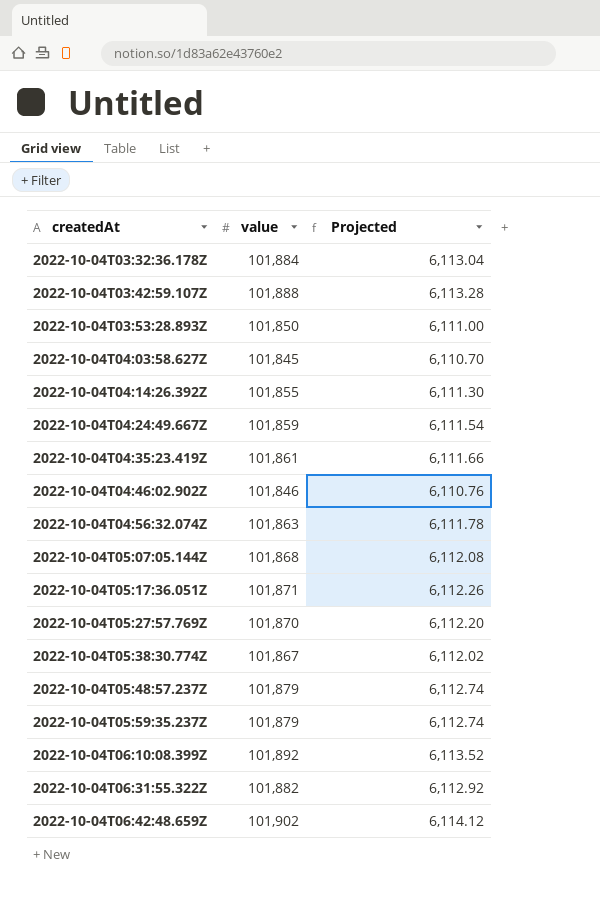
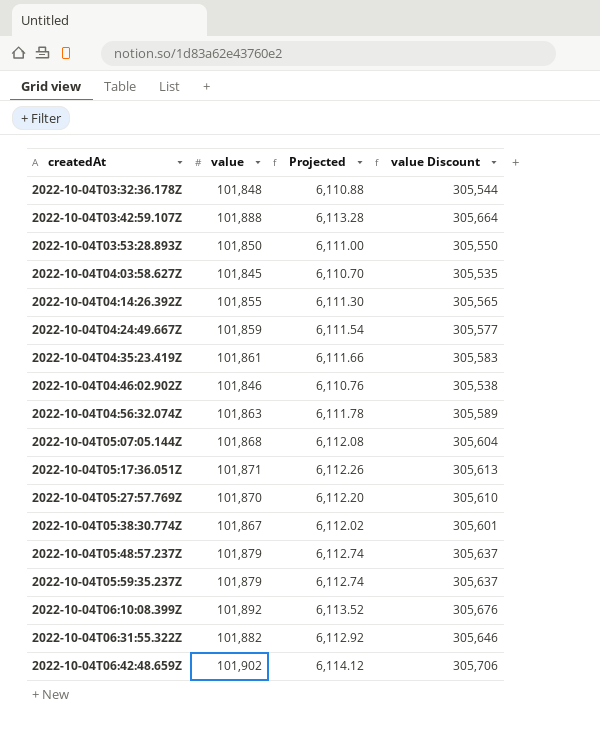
column value Discount | formula: none -> [value] * 3
2022-10-04T03:32:36.178Z | value: 101,884 -> 101,848
2022-10-04T03:32:36.178Z | Projected: 6,113.04 -> 6,110.88

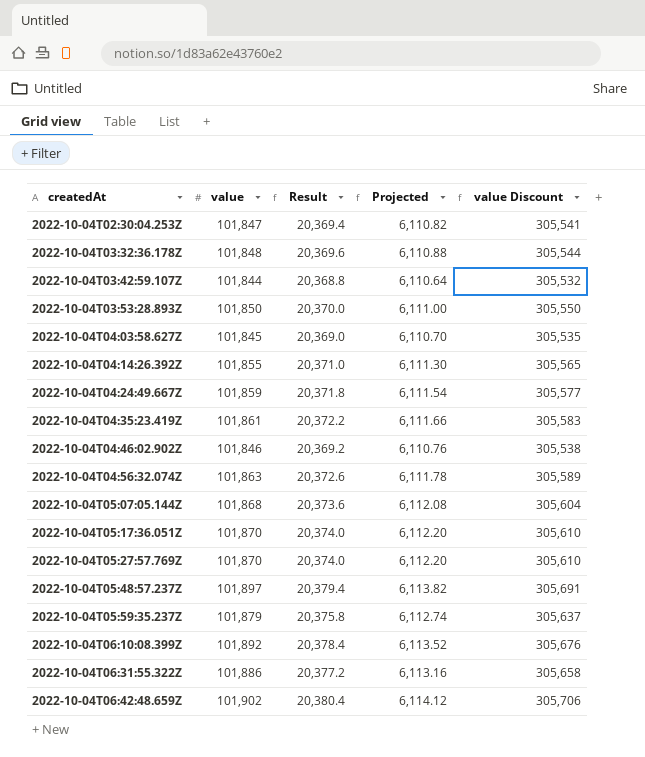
column Result | formula: none -> [value] * 0.2
row 2022-10-04T05:38:30.774Z: 101,867 | 6,112.02 | 305,601 -> none
row 2022-10-04T02:30:04.253Z: none -> 101,847 | 20,369.4 | 6,110.82 | 305,541
2022-10-04T03:42:59.107Z | value: 101,888 -> 101,844
2022-10-04T03:42:59.107Z | Projected: 6,113.28 -> 6,110.64
2022-10-04T03:42:59.107Z | value Discount: 305,664 -> 305,532
2022-10-04T05:17:36.051Z | value: 101,871 -> 101,870
2022-10-04T05:17:36.051Z | Projected: 6,112.26 -> 6,112.20
2022-10-04T05:17:36.051Z | value Discount: 305,613 -> 305,610
2022-10-04T05:48:57.237Z | value: 101,879 -> 101,897
2022-10-04T05:48:57.237Z | Projected: 6,112.74 -> 6,113.82
2022-10-04T05:48:57.237Z | value Discount: 305,637 -> 305,691
2022-10-04T06:31:55.322Z | value: 101,882 -> 101,886
2022-10-04T06:31:55.322Z | Projected: 6,112.92 -> 6,113.16
2022-10-04T06:31:55.322Z | value Discount: 305,646 -> 305,658

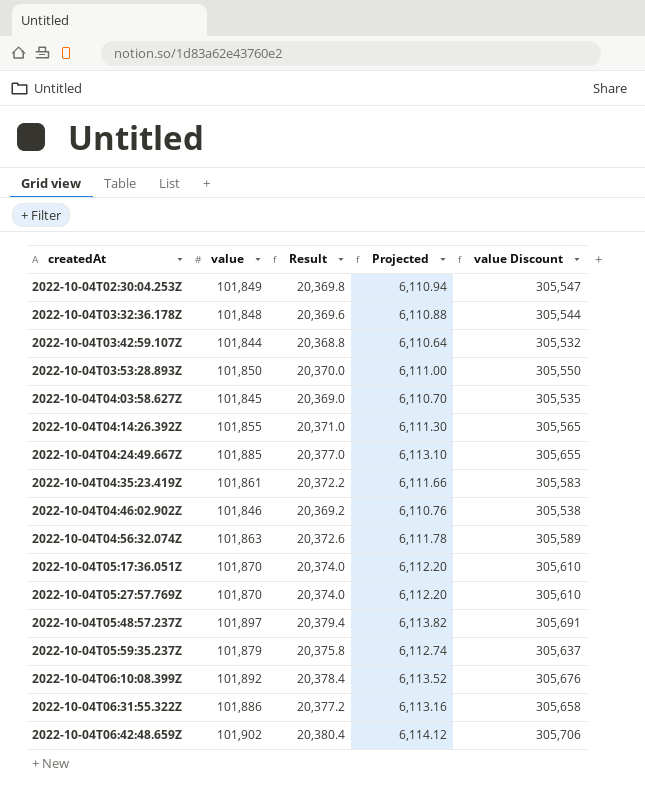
row 2022-10-04T05:07:05.144Z: 101,868 | 20,373.6 | 6,112.08 | 305,604 -> none
2022-10-04T02:30:04.253Z | value: 101,847 -> 101,849
2022-10-04T02:30:04.253Z | Result: 20,369.4 -> 20,369.8
2022-10-04T02:30:04.253Z | Projected: 6,110.82 -> 6,110.94
2022-10-04T02:30:04.253Z | value Discount: 305,541 -> 305,547
2022-10-04T04:24:49.667Z | value: 101,859 -> 101,885
2022-10-04T04:24:49.667Z | Result: 20,371.8 -> 20,377.0
2022-10-04T04:24:49.667Z | Projected: 6,111.54 -> 6,113.10
2022-10-04T04:24:49.667Z | value Discount: 305,577 -> 305,655

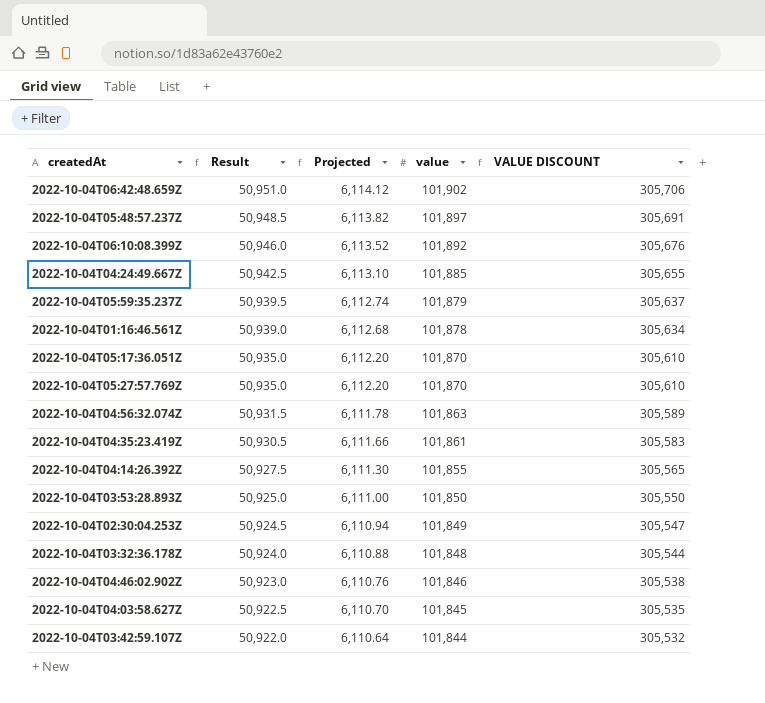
row order: createdAt ascending -> Result descending
column Result | formula: [value] * 0.2 -> [value] * 0.5
column value | position: 2 -> 4
column name: value Discount -> VALUE DISCOUNT
row 2022-10-04T06:31:55.322Z: 101,886 | 20,377.2 | 6,113.16 | 305,658 -> none
row 2022-10-04T01:16:46.561Z: none -> 50,939.0 | 6,112.68 | 101,878 | 305,634

